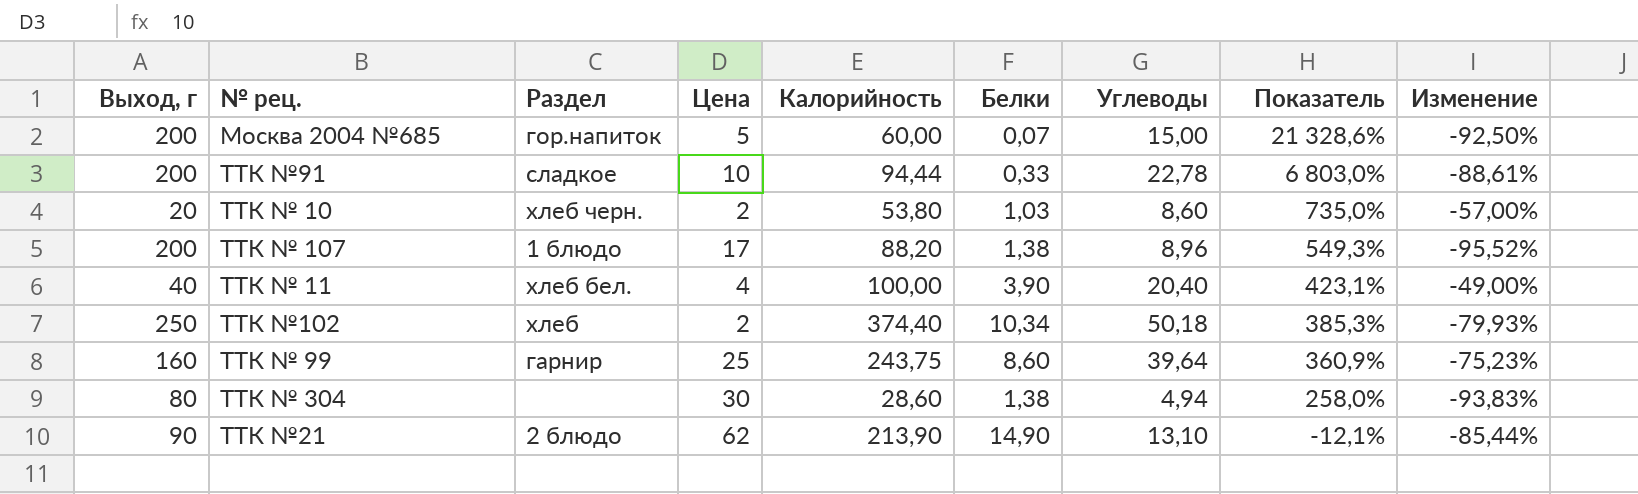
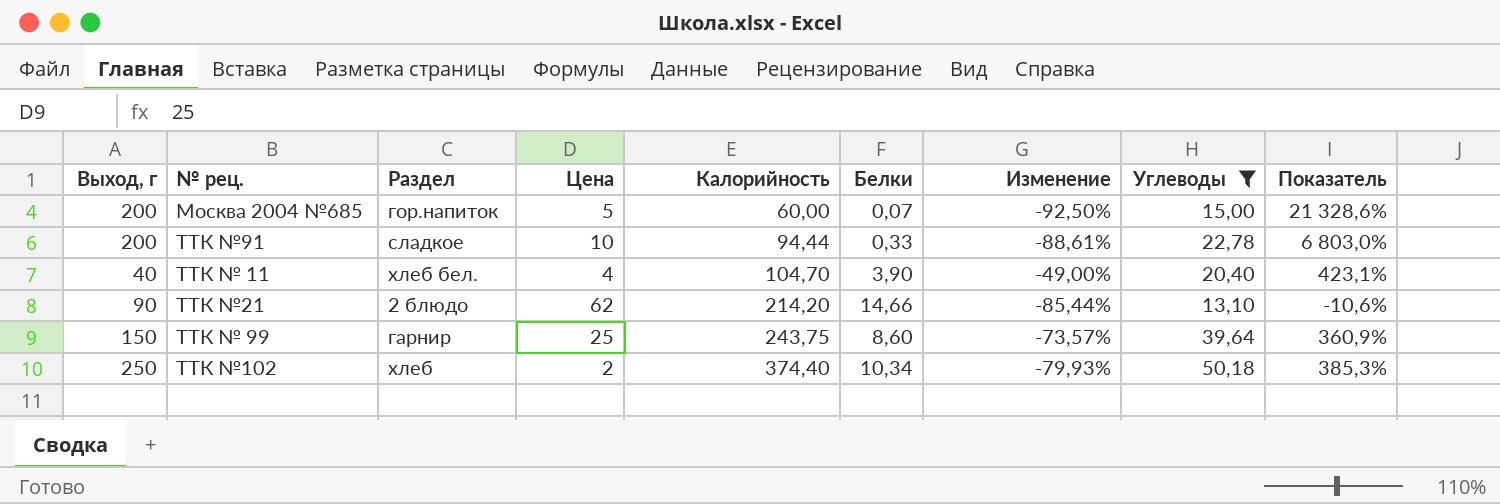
filter: none -> Углеводы >= 13,10
row order: Показатель descending -> Калорийность ascending
column Изменение | position: 9 -> 7
ТТК № 11 | Калорийность: 100,00 -> 104,70
ТТК №21 | Калорийность: 213,90 -> 214,20
ТТК №21 | Белки: 14,90 -> 14,66
ТТК №21 | Показатель: -12,1% -> -10,6%
ТТК № 99 | Выход, г: 160 -> 150
ТТК № 99 | Изменение: -75,23% -> -73,57%

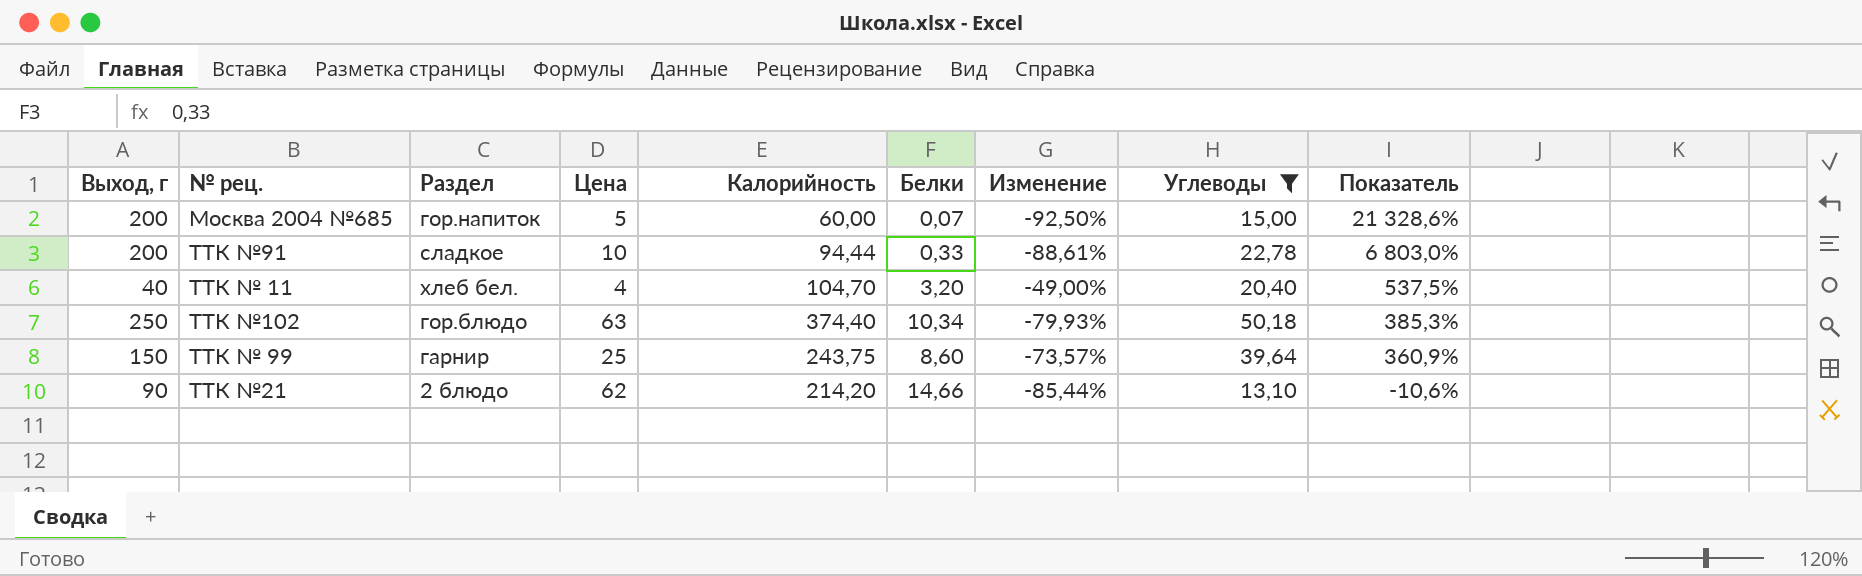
row order: Калорийность ascending -> Показатель descending
ТТК № 11 | Белки: 3,90 -> 3,20
ТТК № 11 | Показатель: 423,1% -> 537,5%
ТТК №102 | Раздел: хлеб -> гор.блюдо
ТТК №102 | Цена: 2 -> 63

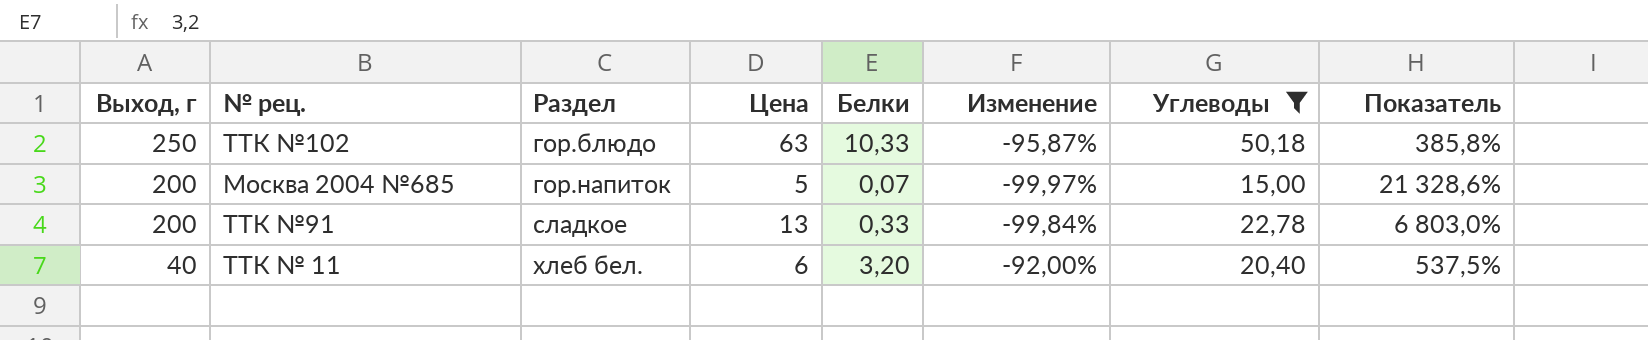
row order: Показатель descending -> Выход, г descending
column Калорийность | position: 5 -> none
column Изменение | formula: ([Углеводы] - [Выход, г]) / [Выход, г] -> ([Белки] - [Выход, г]) / [Выход, г]
row ТТК № 99: 150 | гарнир | 25 | 243,75 | 8,60 | -73,57% | 39,64 | 360,9% -> none
row ТТК №21: 90 | 2 блюдо | 62 | 214,20 | 14,66 | -85,44% | 13,10 | -10,6% -> none
ТТК №102 | Белки: 10,34 -> 10,33
ТТК №102 | Показатель: 385,3% -> 385,8%
ТТК №91 | Цена: 10 -> 13
ТТК № 11 | Цена: 4 -> 6

